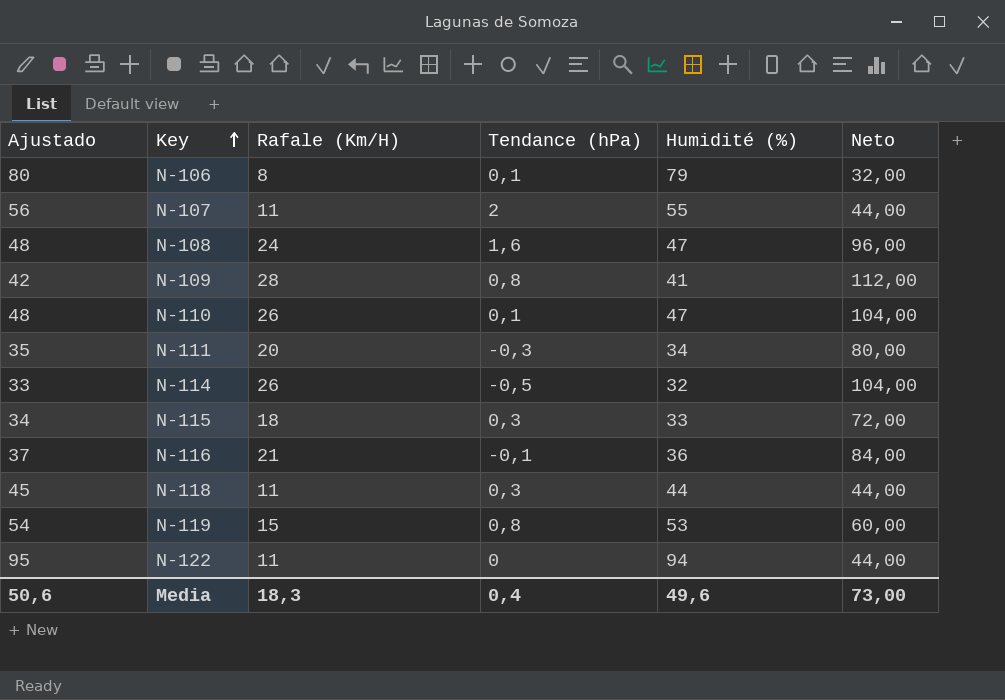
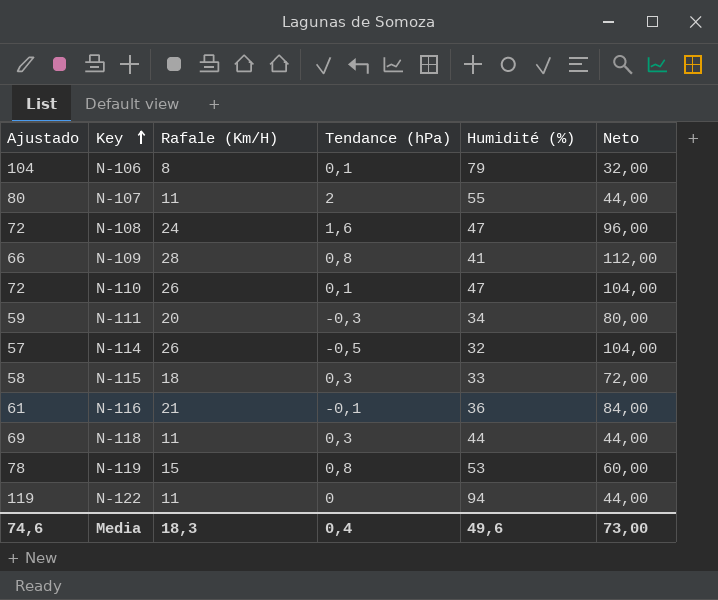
column Ajustado | formula: [Humidité (%)] + 1 -> [Humidité (%)] + 25
Media | Ajustado: 50,6 -> 74,6

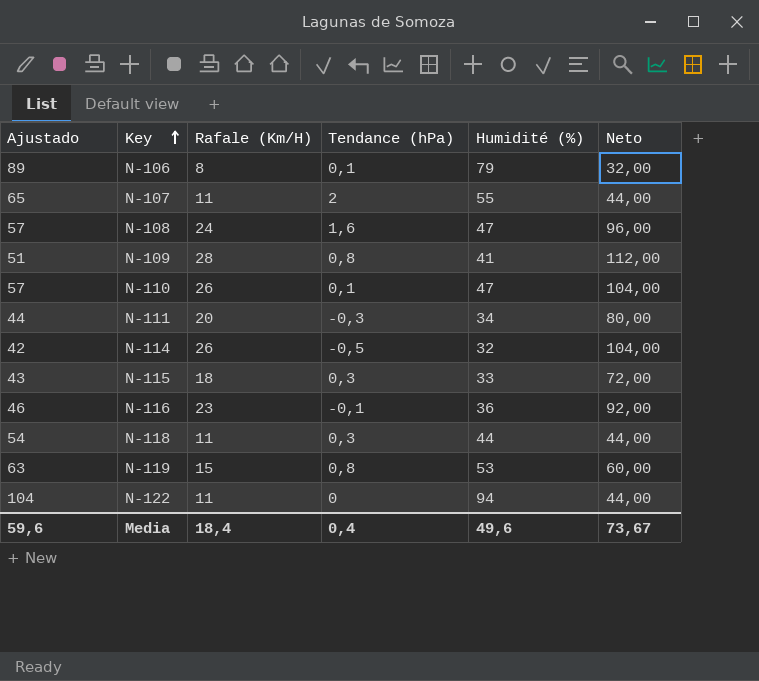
column Ajustado | formula: [Humidité (%)] + 25 -> [Humidité (%)] + 10
N-116 | Rafale (Km/H): 21 -> 23
N-116 | Neto: 84,00 -> 92,00
Media | Ajustado: 74,6 -> 59,6
Media | Rafale (Km/H): 18,3 -> 18,4
Media | Neto: 73,00 -> 73,67

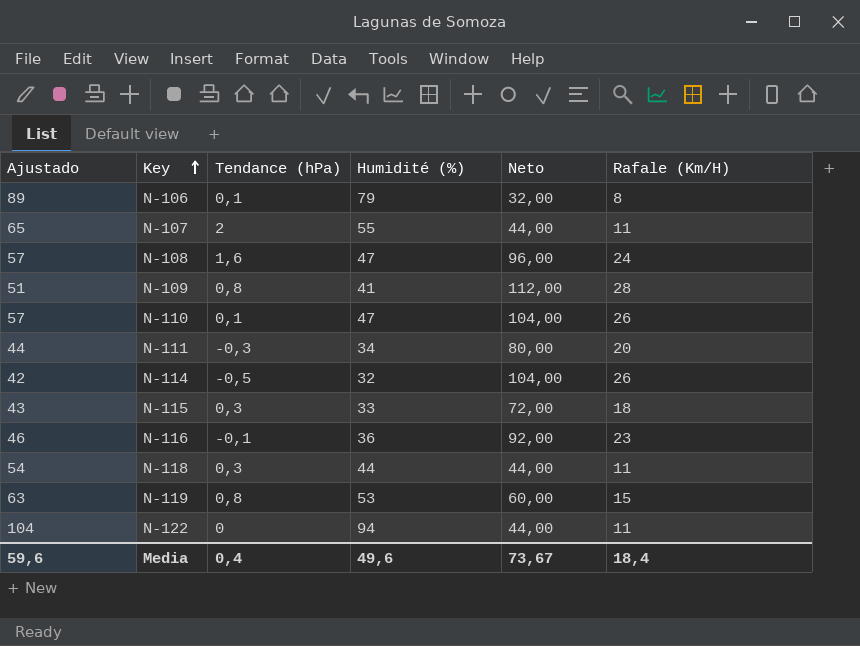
column Rafale (Km/H) | position: 3 -> 6

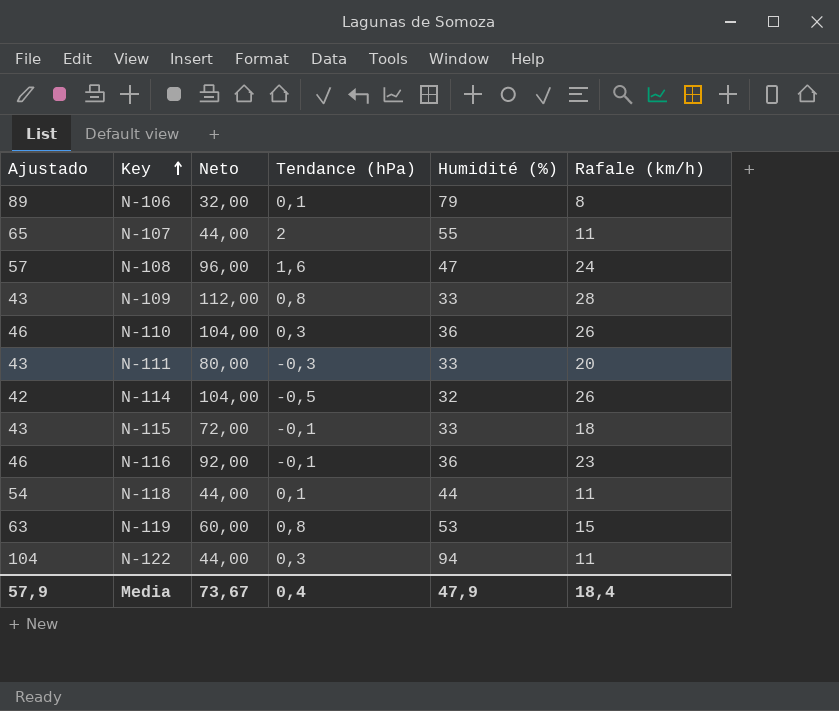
column Neto | position: 5 -> 3
column name: Rafale (Km/H) -> Rafale (km/h)
N-109 | Ajustado: 51 -> 43
N-109 | Humidité (%): 41 -> 33
N-110 | Ajustado: 57 -> 46
N-110 | Tendance (hPa): 0,1 -> 0,3
N-110 | Humidité (%): 47 -> 36
N-111 | Ajustado: 44 -> 43
N-111 | Humidité (%): 34 -> 33
N-115 | Tendance (hPa): 0,3 -> -0,1
N-118 | Tendance (hPa): 0,3 -> 0,1
N-122 | Tendance (hPa): 0 -> 0,3
Media | Ajustado: 59,6 -> 57,9
Media | Humidité (%): 49,6 -> 47,9

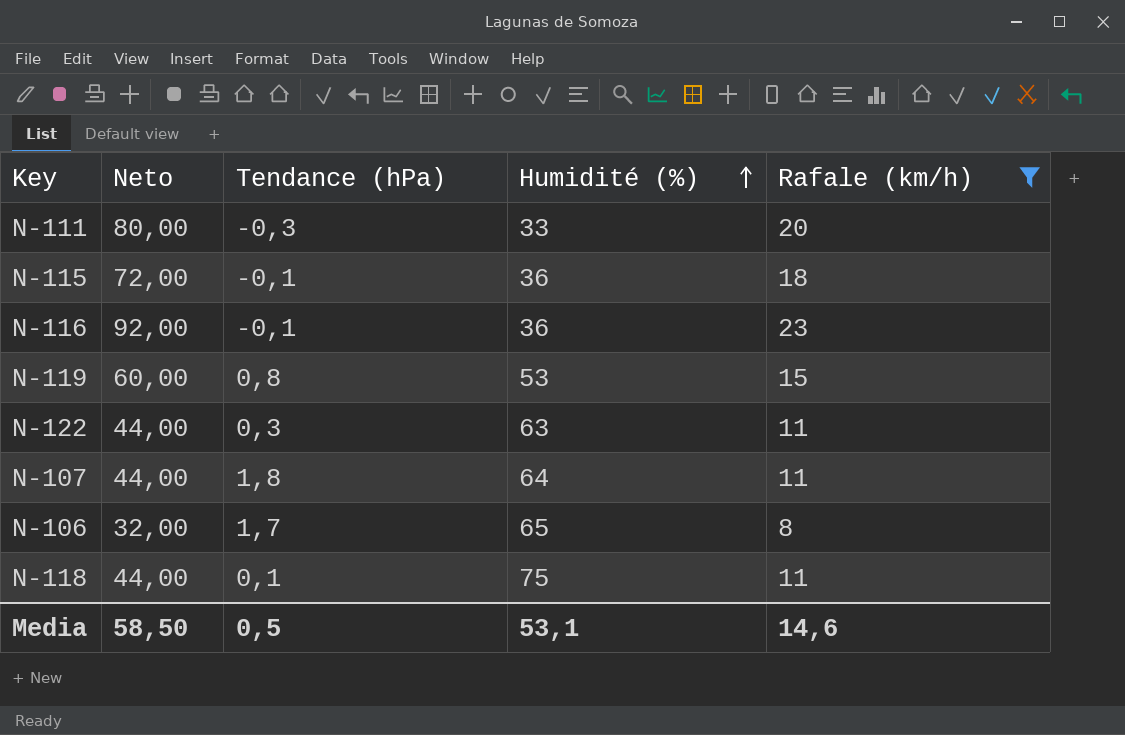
filter: none -> Rafale (km/h) <= 23
row order: Key ascending -> Humidité (%) ascending
column Ajustado | formula: [Humidité (%)] + 10 -> none
N-115 | Humidité (%): 33 -> 36
N-122 | Humidité (%): 94 -> 63
N-107 | Tendance (hPa): 2 -> 1,8
N-107 | Humidité (%): 55 -> 64
N-106 | Tendance (hPa): 0,1 -> 1,7
N-106 | Humidité (%): 79 -> 65
N-118 | Humidité (%): 44 -> 75
Media | Neto: 73,67 -> 58,50
Media | Tendance (hPa): 0,4 -> 0,5
Media | Humidité (%): 47,9 -> 53,1
Media | Rafale (km/h): 18,4 -> 14,6

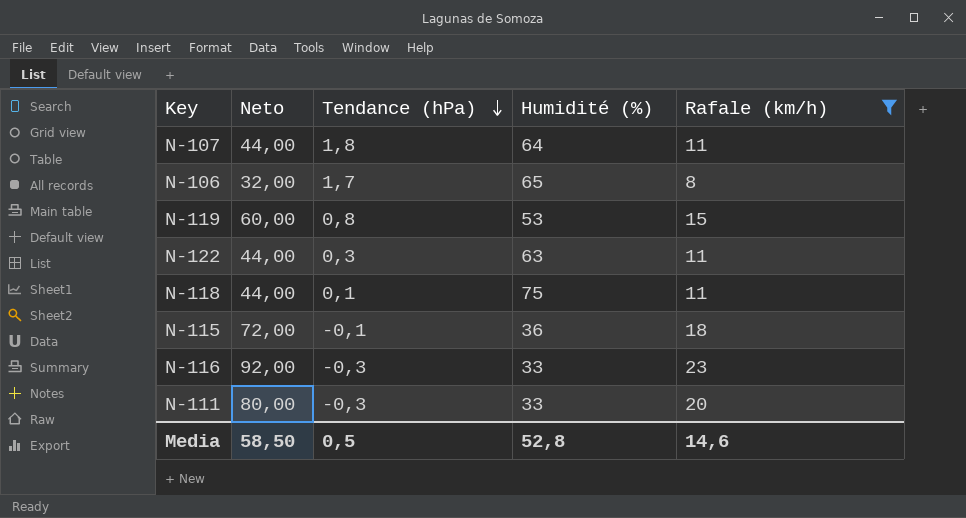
row order: Humidité (%) ascending -> Tendance (hPa) descending
N-116 | Tendance (hPa): -0,1 -> -0,3
N-116 | Humidité (%): 36 -> 33
Media | Humidité (%): 53,1 -> 52,8

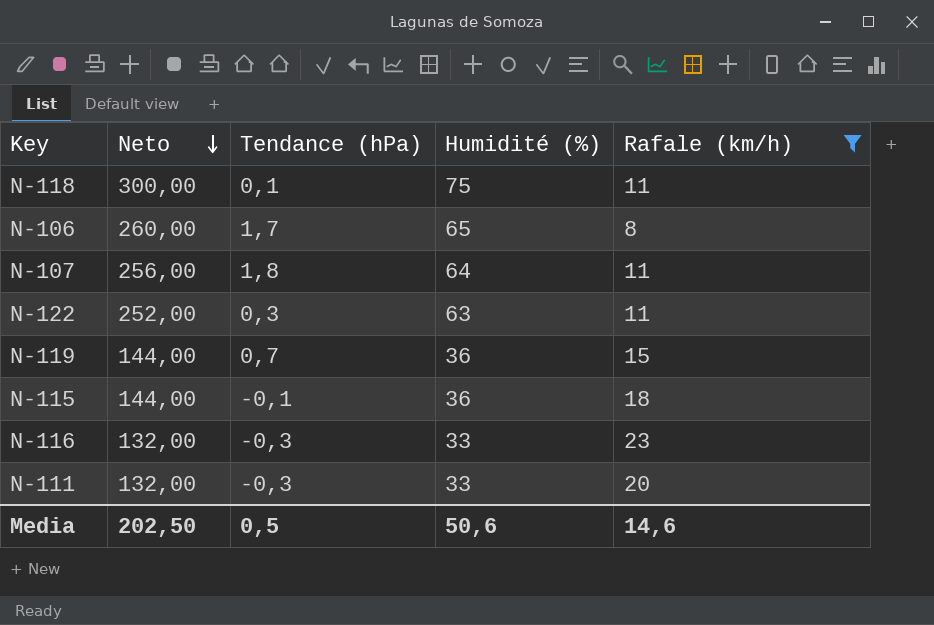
row order: Tendance (hPa) descending -> Neto descending
column Neto | formula: [Rafale (km/h)] * 4 -> [Humidité (%)] * 4
N-119 | Tendance (hPa): 0,8 -> 0,7
N-119 | Humidité (%): 53 -> 36
Media | Neto: 58,50 -> 202,50
Media | Humidité (%): 52,8 -> 50,6

